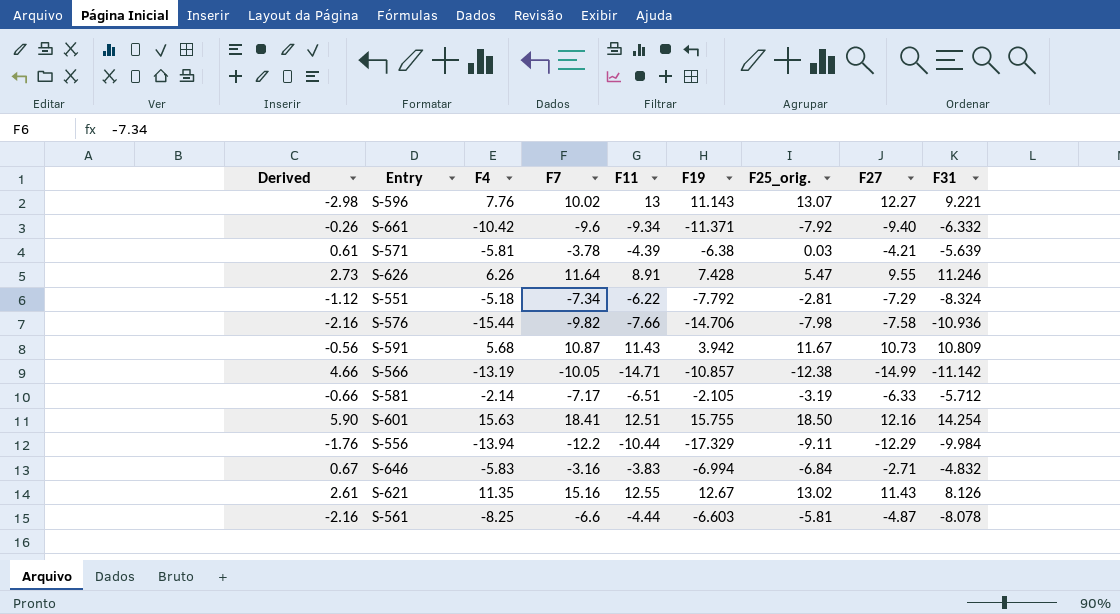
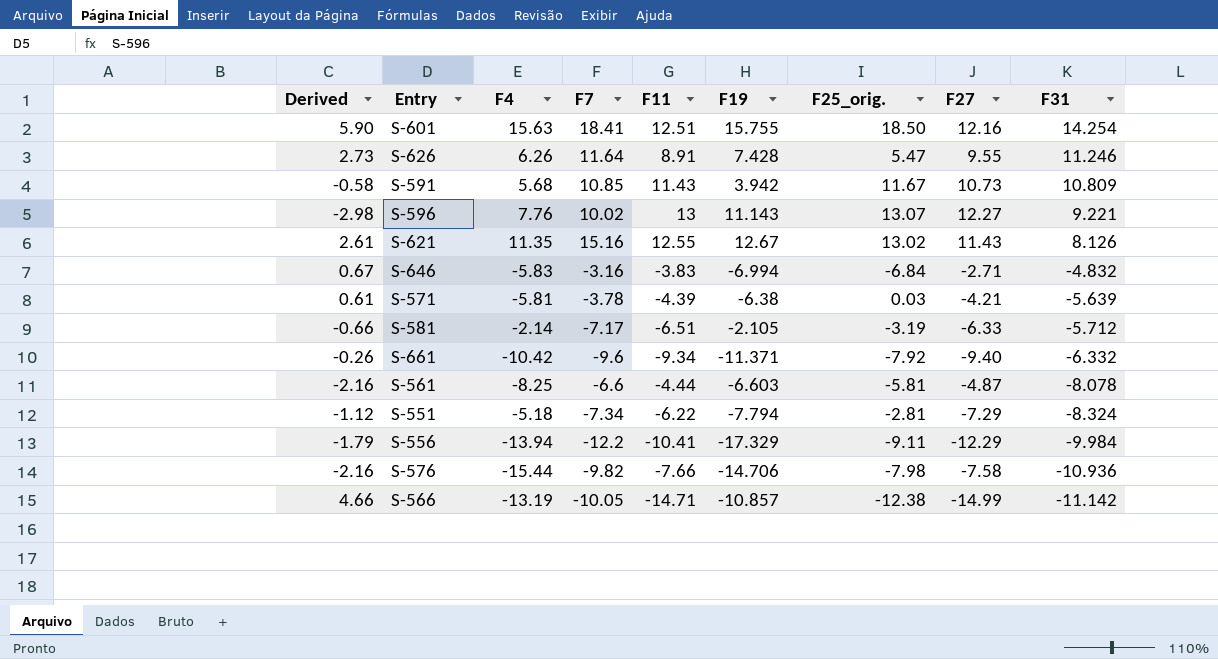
row order: none -> F31 descending
S-591 | Derived: -0.56 -> -0.58
S-591 | F7: 10.87 -> 10.85
S-551 | F19: -7.792 -> -7.794
S-556 | Derived: -1.76 -> -1.79
S-556 | F11: -10.44 -> -10.41

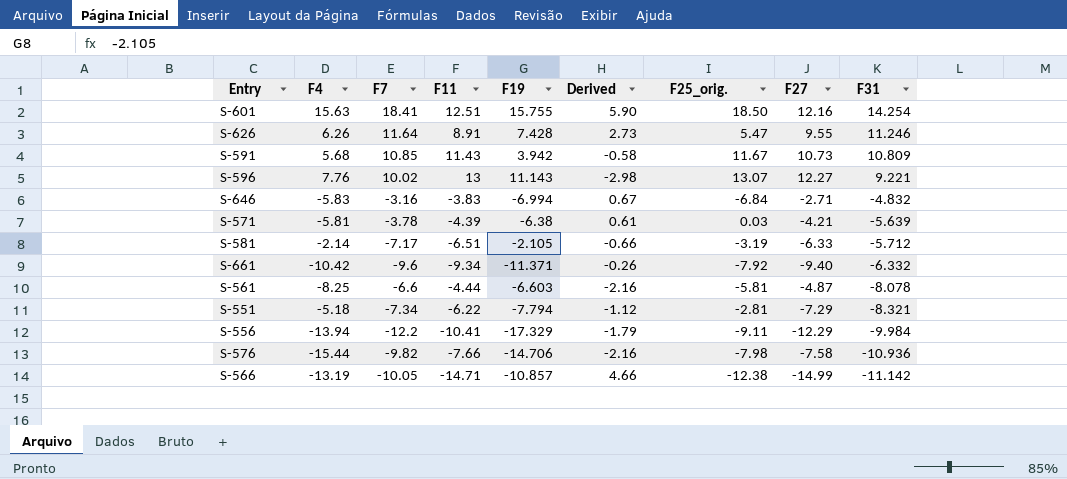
column Derived | position: 1 -> 6
row S-621: 2.61 | 11.35 | 15.16 | 12.55 | 12.67 | 13.02 | 11.43 | 8.126 -> none
S-551 | F31: -8.324 -> -8.321

